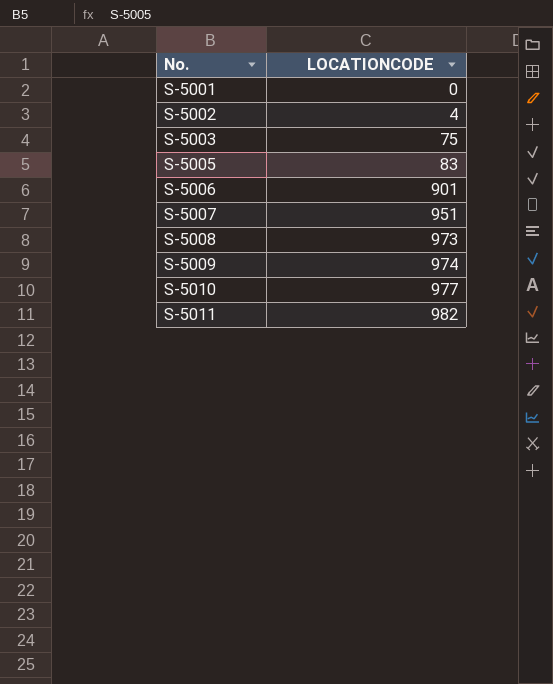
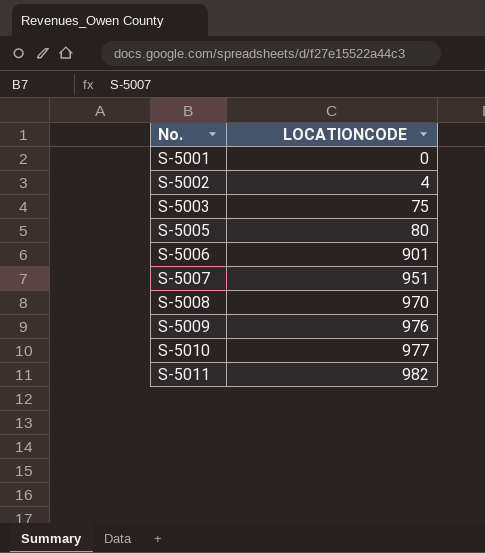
S-5005 | LOCATIONCODE: 83 -> 80
S-5008 | LOCATIONCODE: 973 -> 970
S-5009 | LOCATIONCODE: 974 -> 976

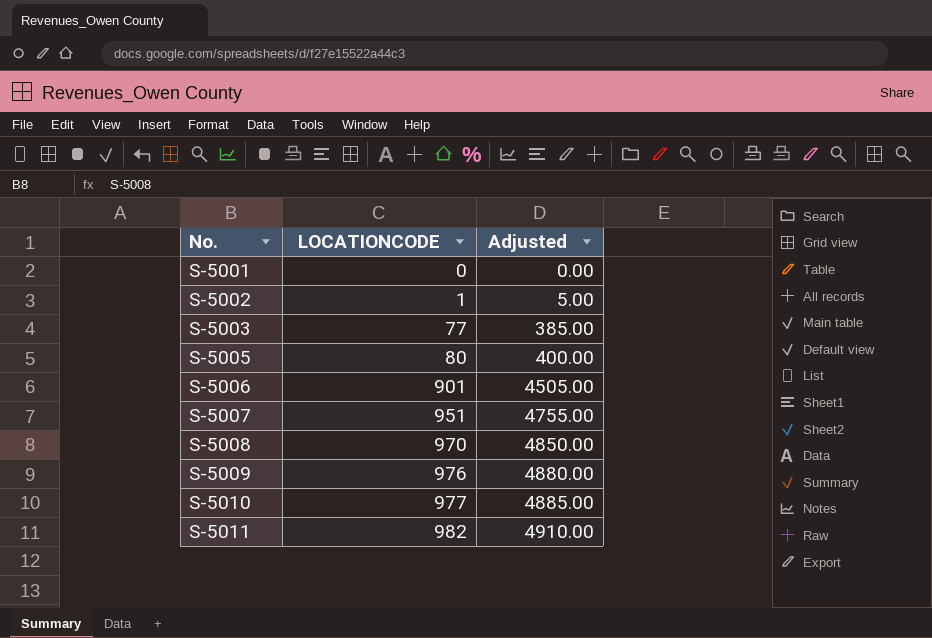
column Adjusted | formula: none -> [LOCATIONCODE] * 5
S-5002 | LOCATIONCODE: 4 -> 1
S-5003 | LOCATIONCODE: 75 -> 77

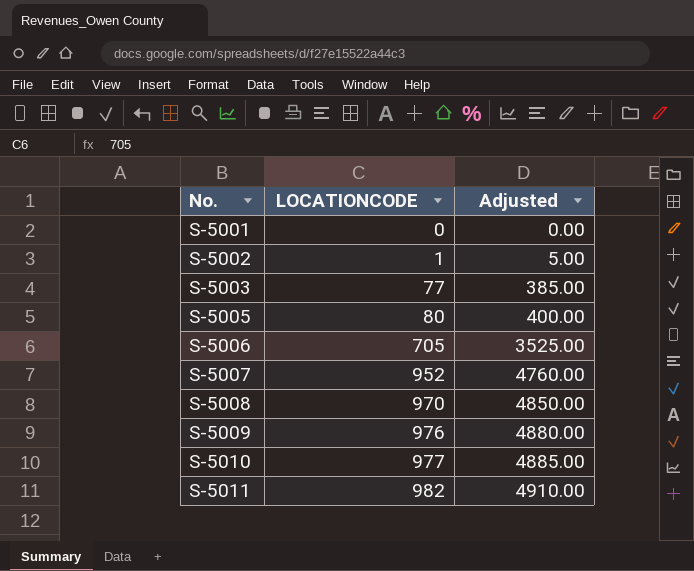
S-5006 | LOCATIONCODE: 901 -> 705
S-5006 | Adjusted: 4505.00 -> 3525.00
S-5007 | LOCATIONCODE: 951 -> 952
S-5007 | Adjusted: 4755.00 -> 4760.00

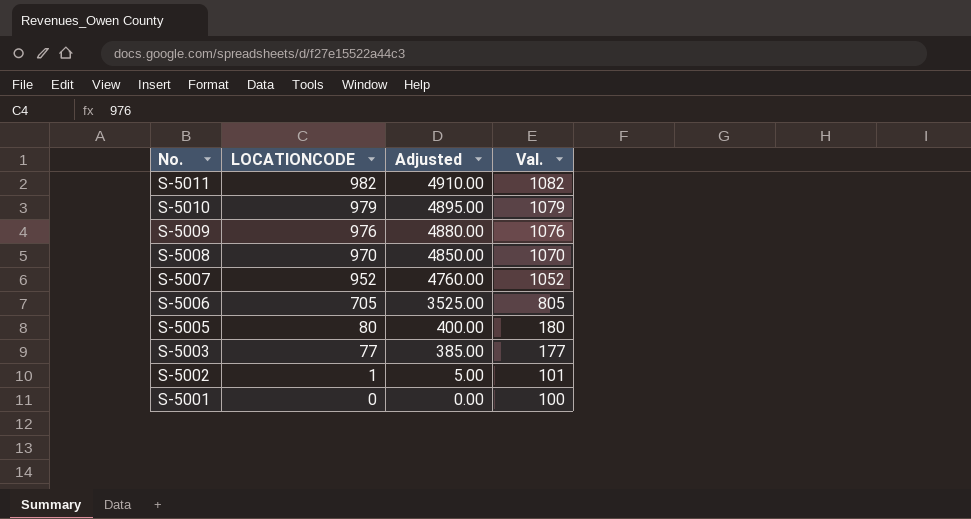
row order: No. ascending -> No. descending
column Val. | formula: none -> [LOCATIONCODE] + 100
S-5010 | LOCATIONCODE: 977 -> 979
S-5010 | Adjusted: 4885.00 -> 4895.00

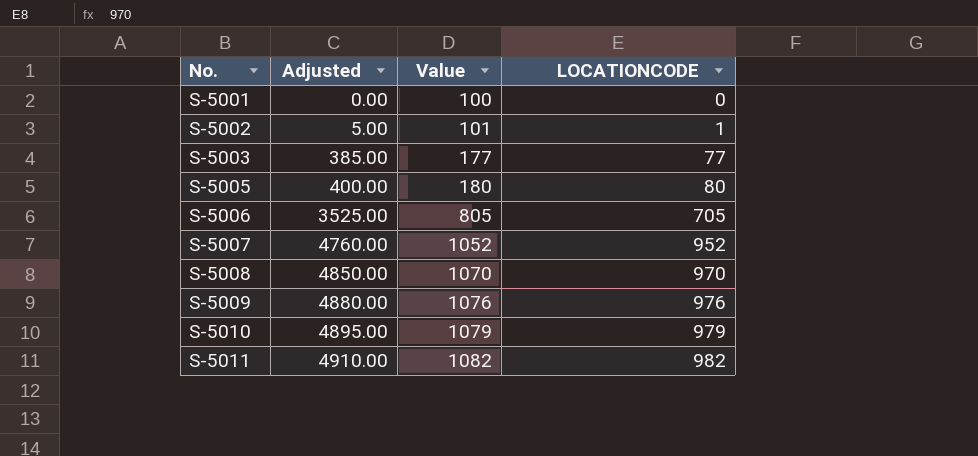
row order: No. descending -> No. ascending
column name: Val. -> Value
column LOCATIONCODE | position: 2 -> 4

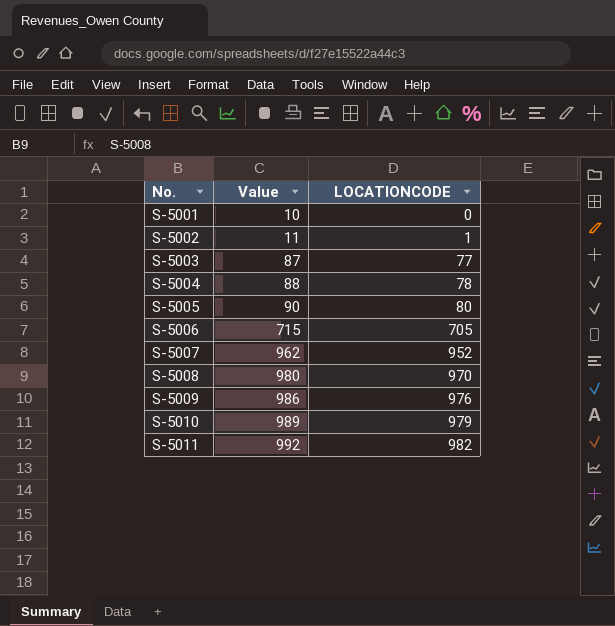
column Adjusted | formula: [LOCATIONCODE] * 5 -> none
column Value | formula: [LOCATIONCODE] + 100 -> [LOCATIONCODE] + 10
row S-5004: none -> 88 | 78

